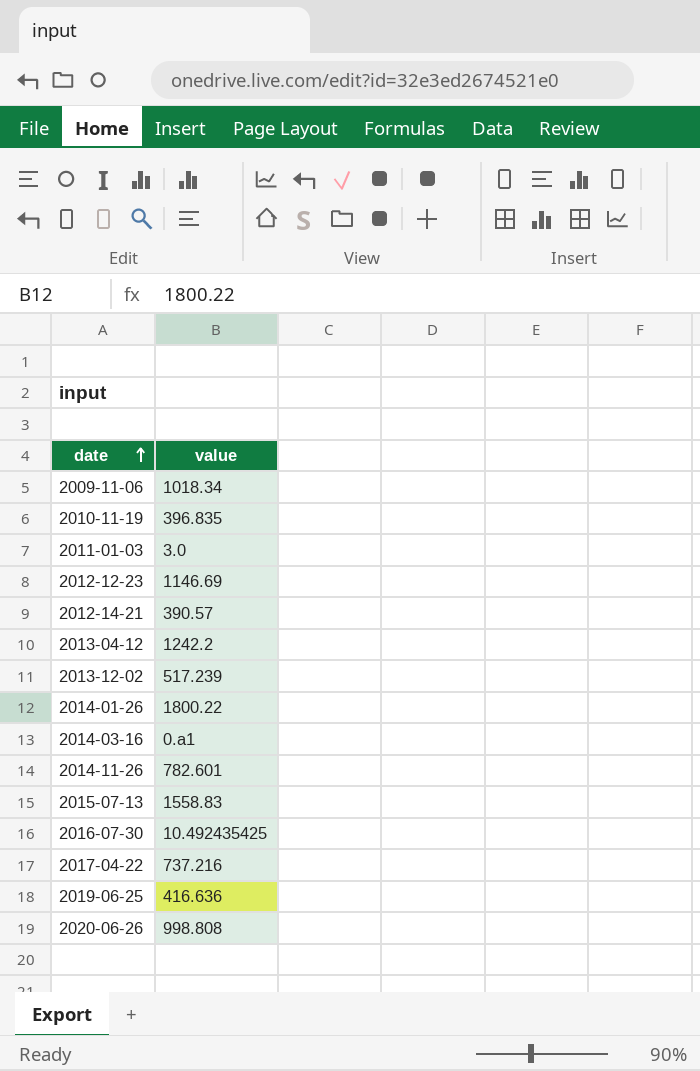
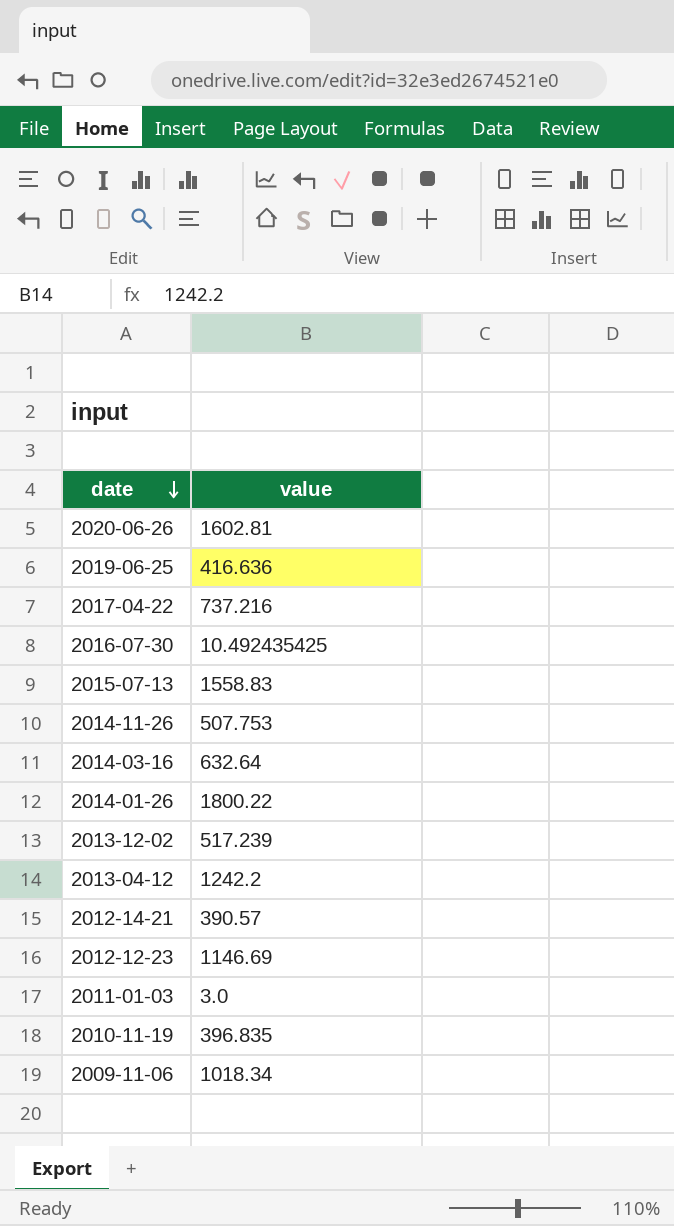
row order: date ascending -> date descending
2020-06-26 | value: 998.808 -> 1602.81
2014-11-26 | value: 782.601 -> 507.753
2014-03-16 | value: 0.a1 -> 632.64

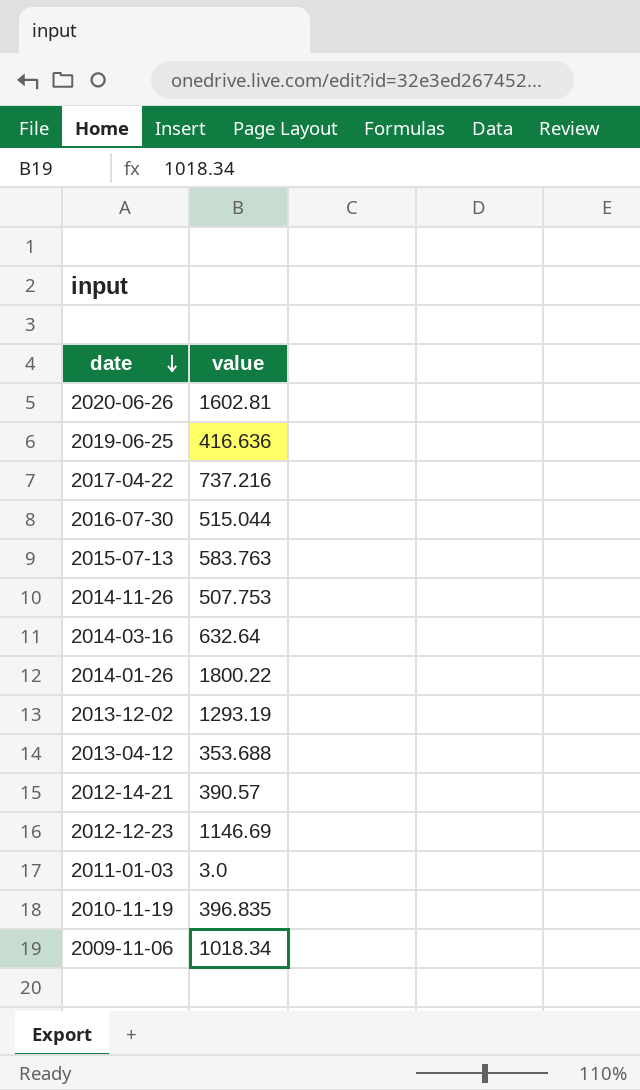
2016-07-30 | value: 10.492435425 -> 515.044
2015-07-13 | value: 1558.83 -> 583.763
2013-12-02 | value: 517.239 -> 1293.19
2013-04-12 | value: 1242.2 -> 353.688

